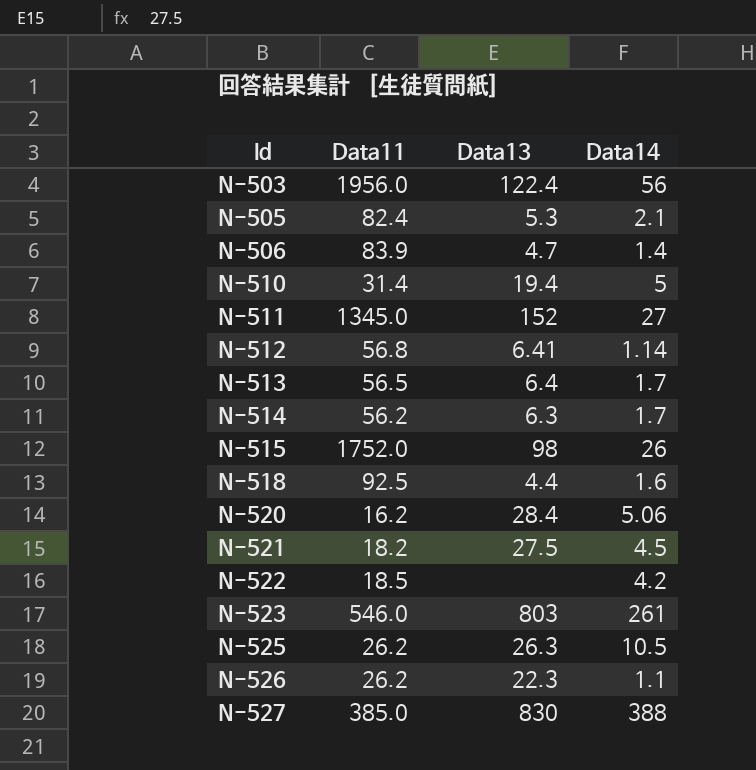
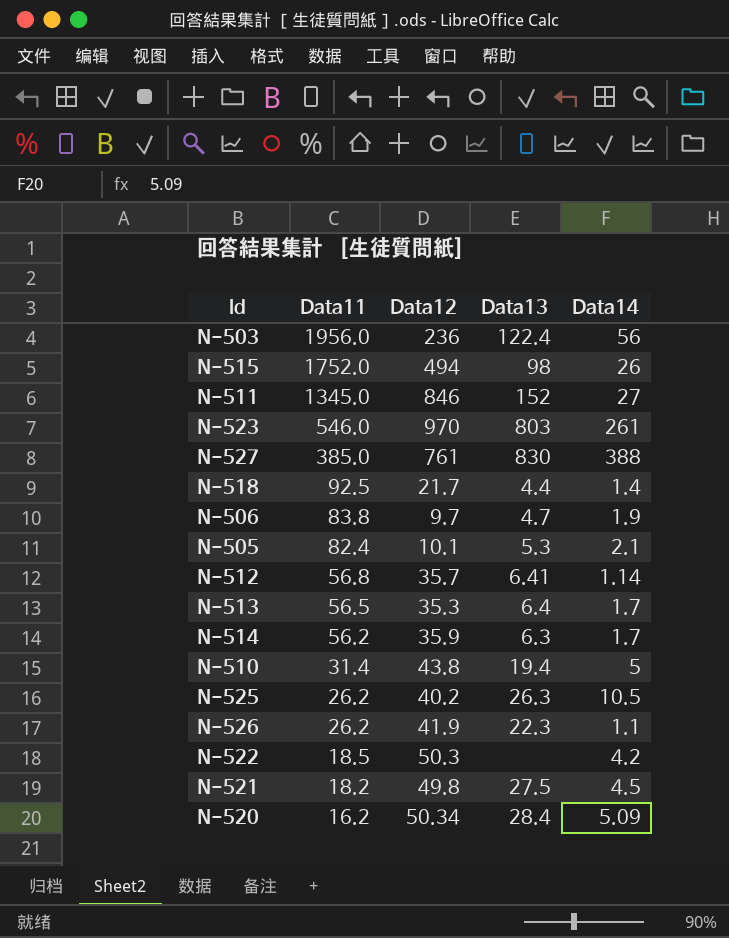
row order: Id ascending -> Data11 descending
column Data12 | position: none -> 3
N-518 | Data14: 1.6 -> 1.4
N-506 | Data11: 83.9 -> 83.8
N-506 | Data14: 1.4 -> 1.9
N-520 | Data14: 5.06 -> 5.09

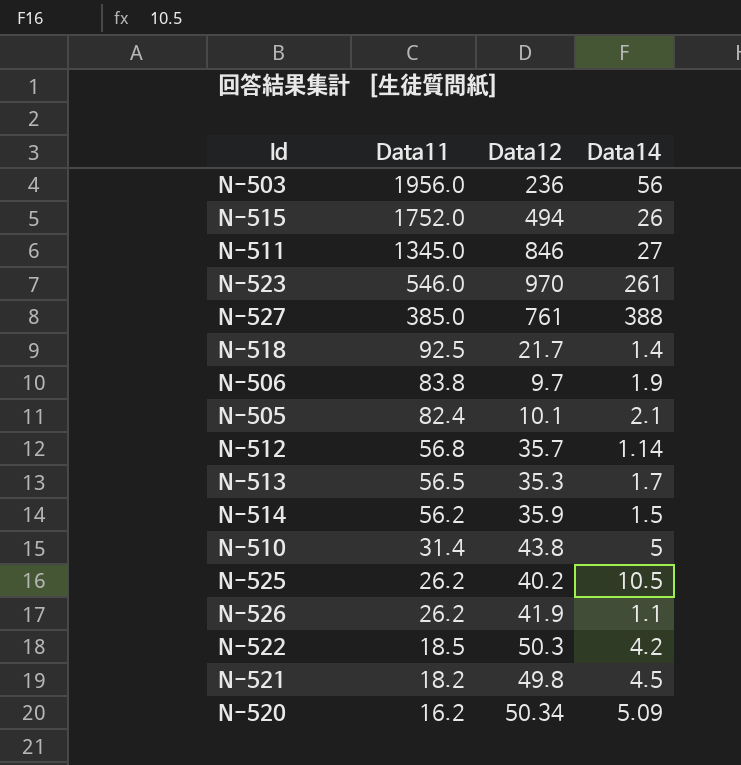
column Data13 | position: 4 -> none
N-514 | Data14: 1.7 -> 1.5

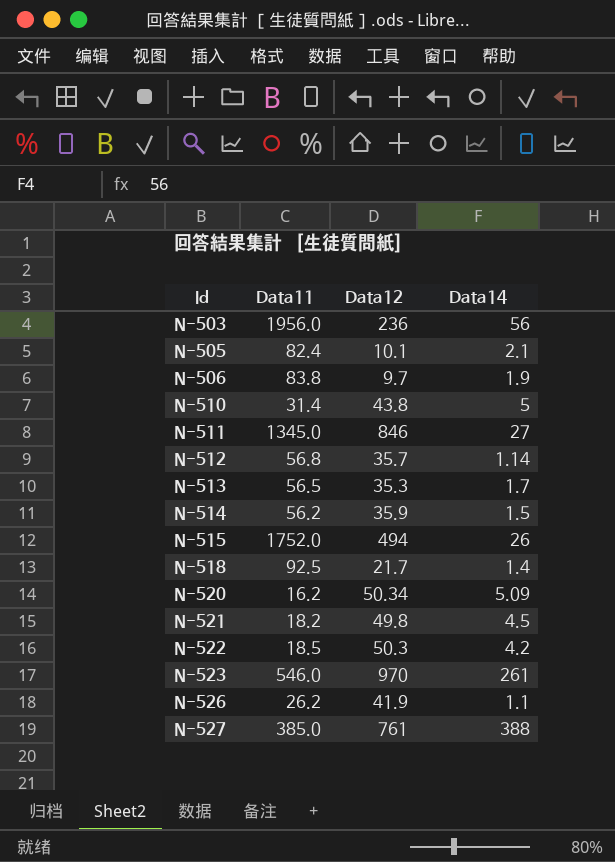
row order: Data11 descending -> Id ascending
row N-525: 26.2 | 40.2 | 10.5 -> none

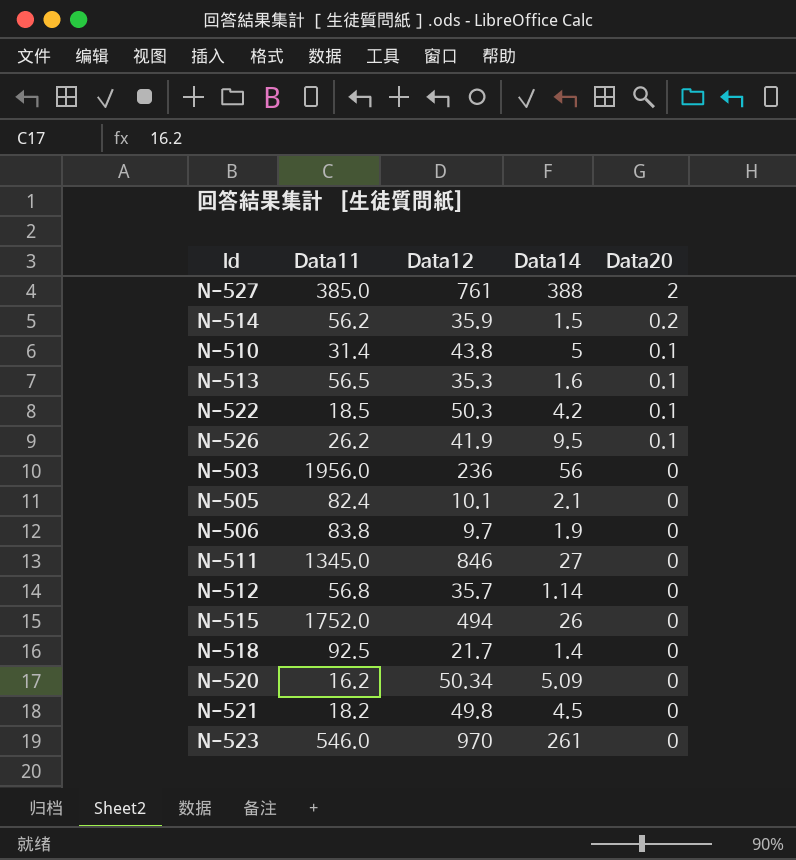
row order: Id ascending -> Data20 descending
column Data20 | position: none -> 5
N-513 | Data14: 1.7 -> 1.6
N-526 | Data14: 1.1 -> 9.5

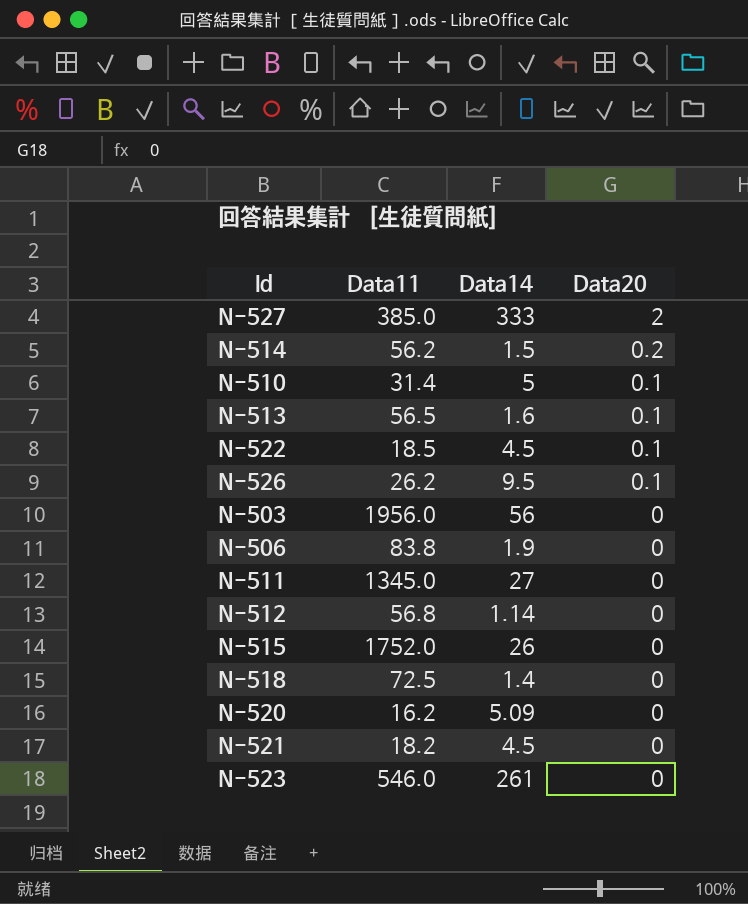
column Data12 | position: 3 -> none
row N-505: 82.4 | 10.1 | 2.1 | 0 -> none
N-527 | Data14: 388 -> 333
N-522 | Data14: 4.2 -> 4.5
N-518 | Data11: 92.5 -> 72.5

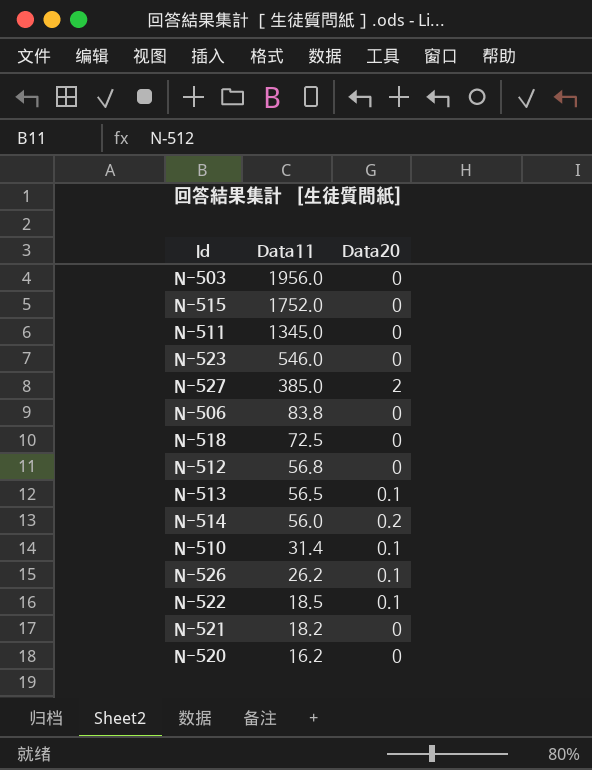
row order: Data20 descending -> Data11 descending
column Data14 | position: 3 -> none
N-514 | Data11: 56.2 -> 56.0

